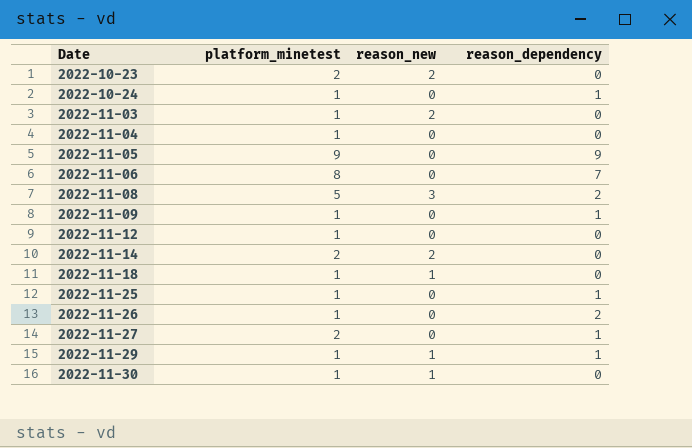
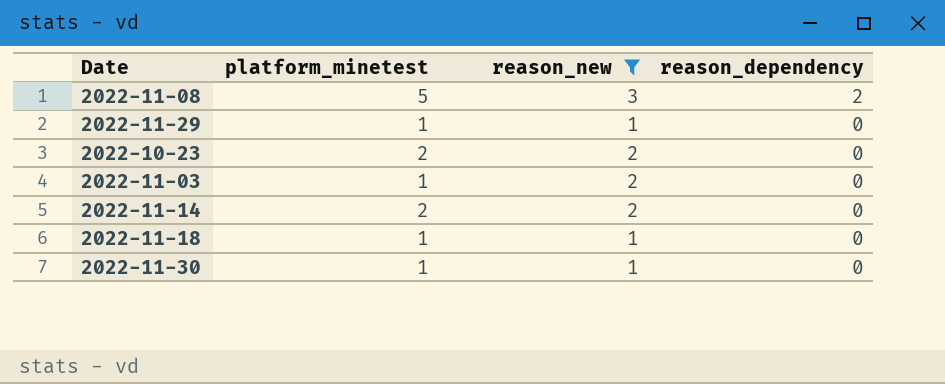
filter: none -> reason_new != 0
row order: Date ascending -> reason_dependency descending
2022-11-29 | reason_dependency: 1 -> 0

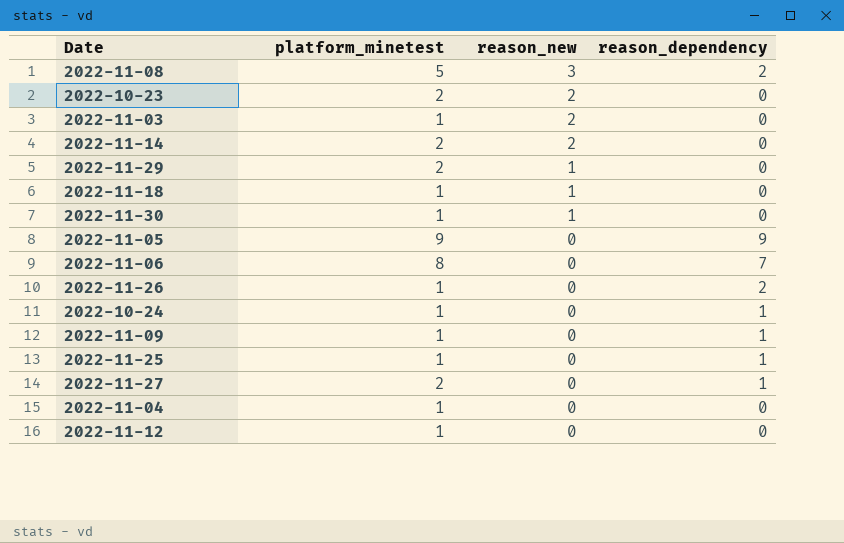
filter: reason_new != 0 -> none
row order: reason_dependency descending -> reason_new descending
2022-11-29 | platform_minetest: 1 -> 2

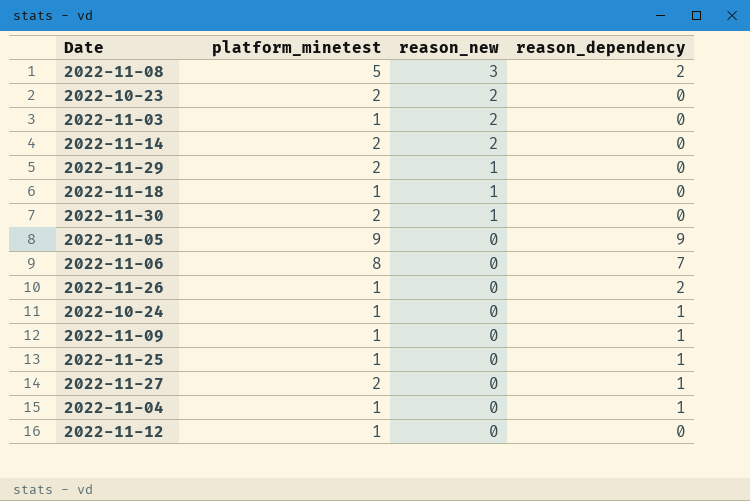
2022-11-30 | platform_minetest: 1 -> 2
2022-11-04 | reason_dependency: 0 -> 1

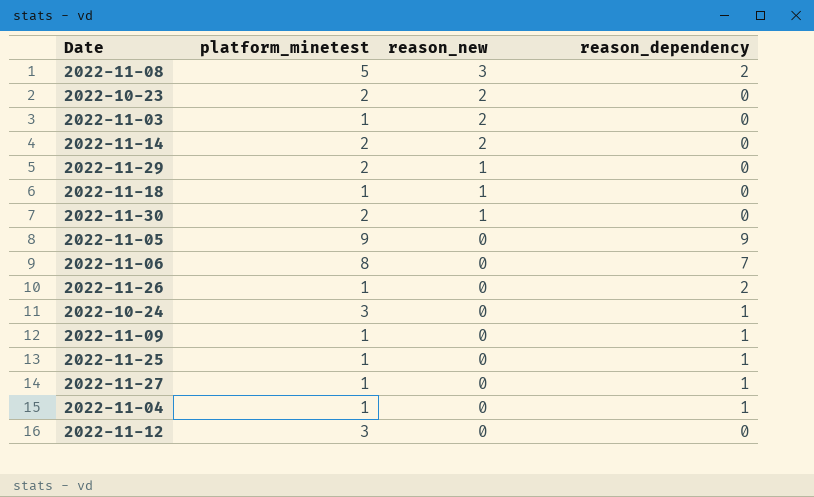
2022-10-24 | platform_minetest: 1 -> 3
2022-11-27 | platform_minetest: 2 -> 1
2022-11-12 | platform_minetest: 1 -> 3

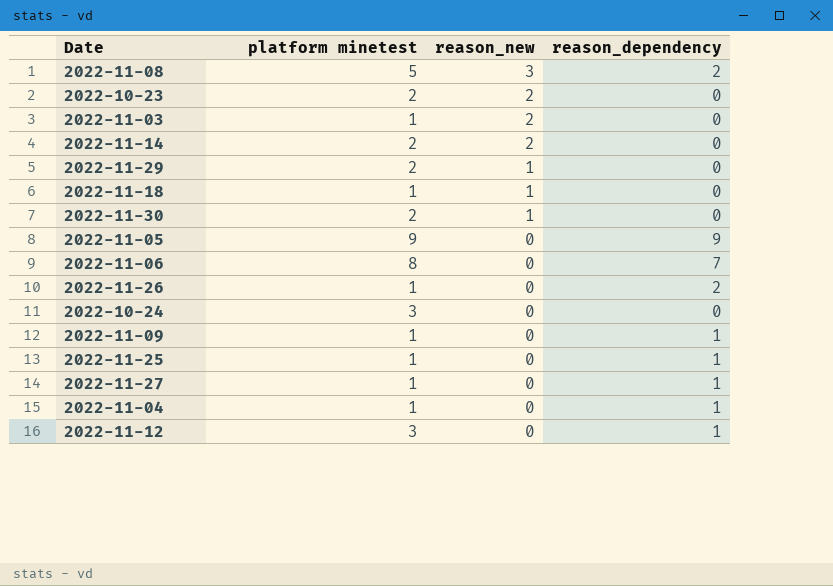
column name: platform_minetest -> platform minetest
2022-10-24 | reason_dependency: 1 -> 0
2022-11-12 | reason_dependency: 0 -> 1

